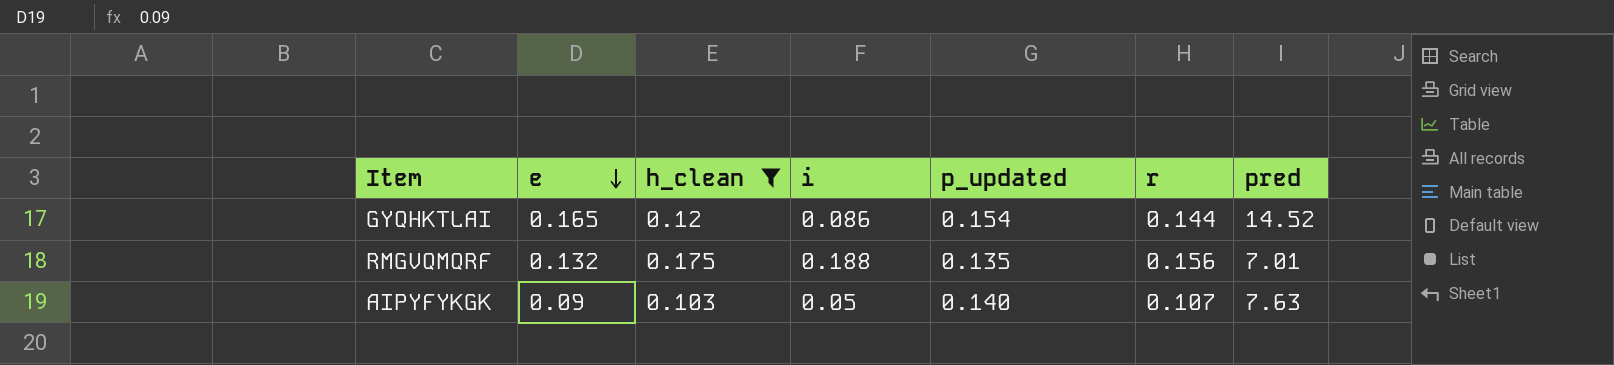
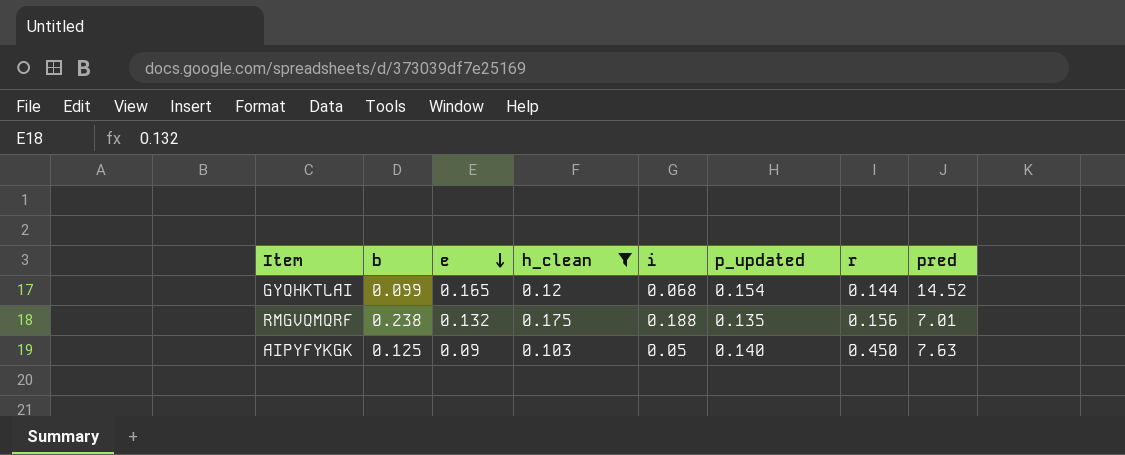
column b | position: none -> 2
GYQHKTLAI | i: 0.086 -> 0.068
AIPYFYKGK | r: 0.107 -> 0.450

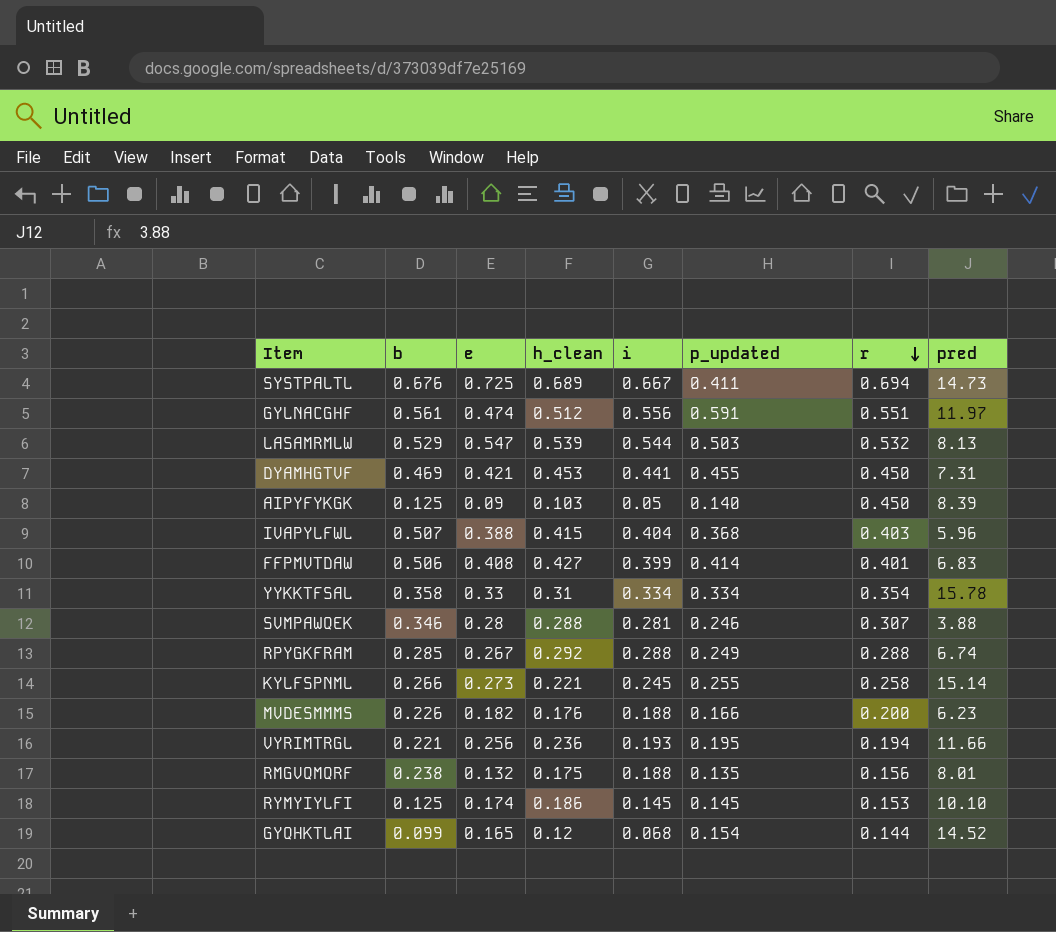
filter: h_clean <= 0.175 -> none
row order: e descending -> r descending
AIPYFYKGK | pred: 7.63 -> 8.39
RMGVQMQRF | pred: 7.01 -> 8.01

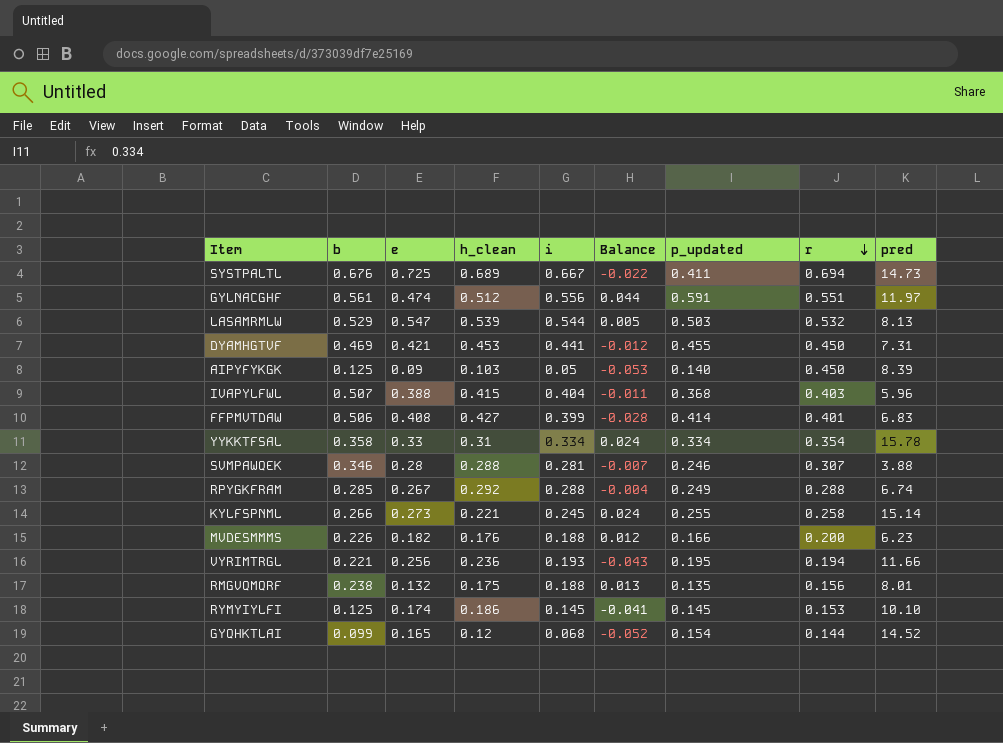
column Balance | formula: none -> [i] - [h_clean]

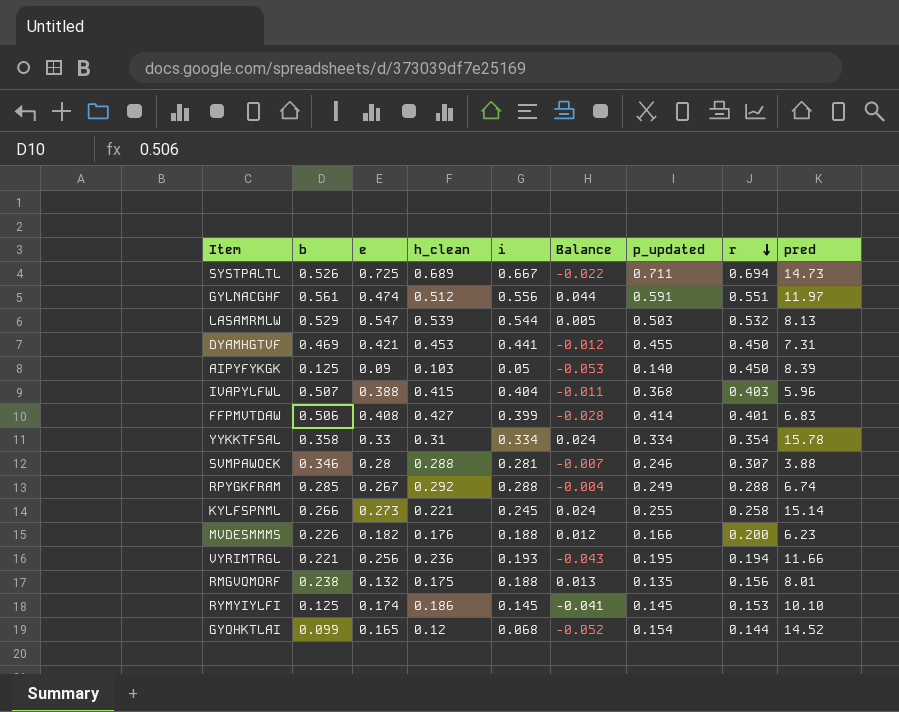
SYSTPALTL | b: 0.676 -> 0.526
SYSTPALTL | p_updated: 0.411 -> 0.711

